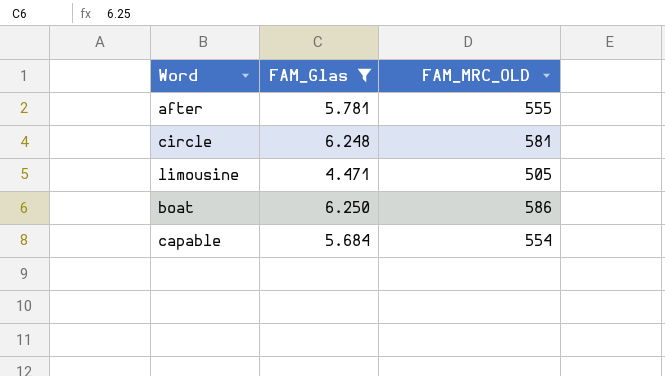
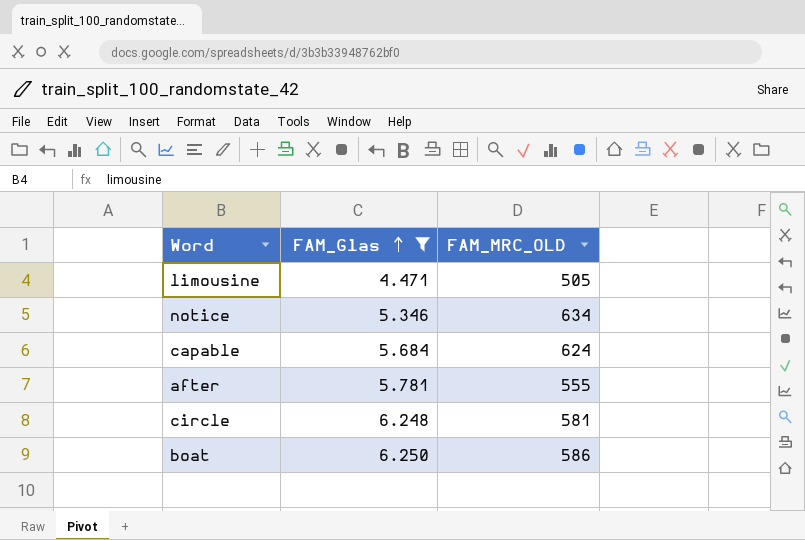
row order: none -> FAM_Glas ascending
row notice: none -> 5.346 | 634
capable | FAM_MRC_OLD: 554 -> 624

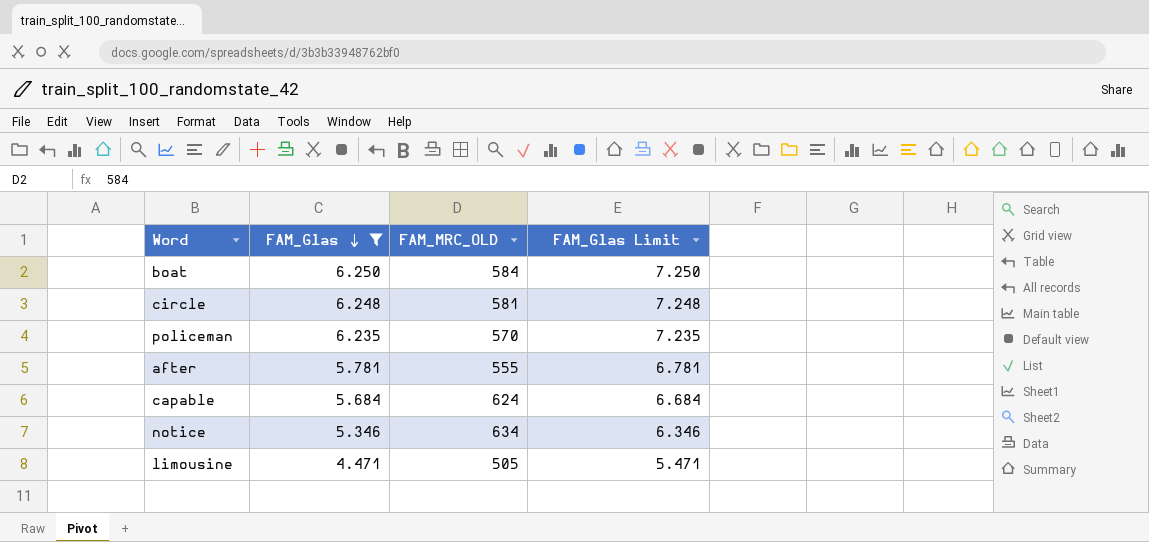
row order: FAM_Glas ascending -> FAM_Glas descending
column FAM_Glas Limit | formula: none -> [FAM_Glas] + 1
boat | FAM_MRC_OLD: 586 -> 584
row policeman: none -> 6.235 | 570 | 7.235

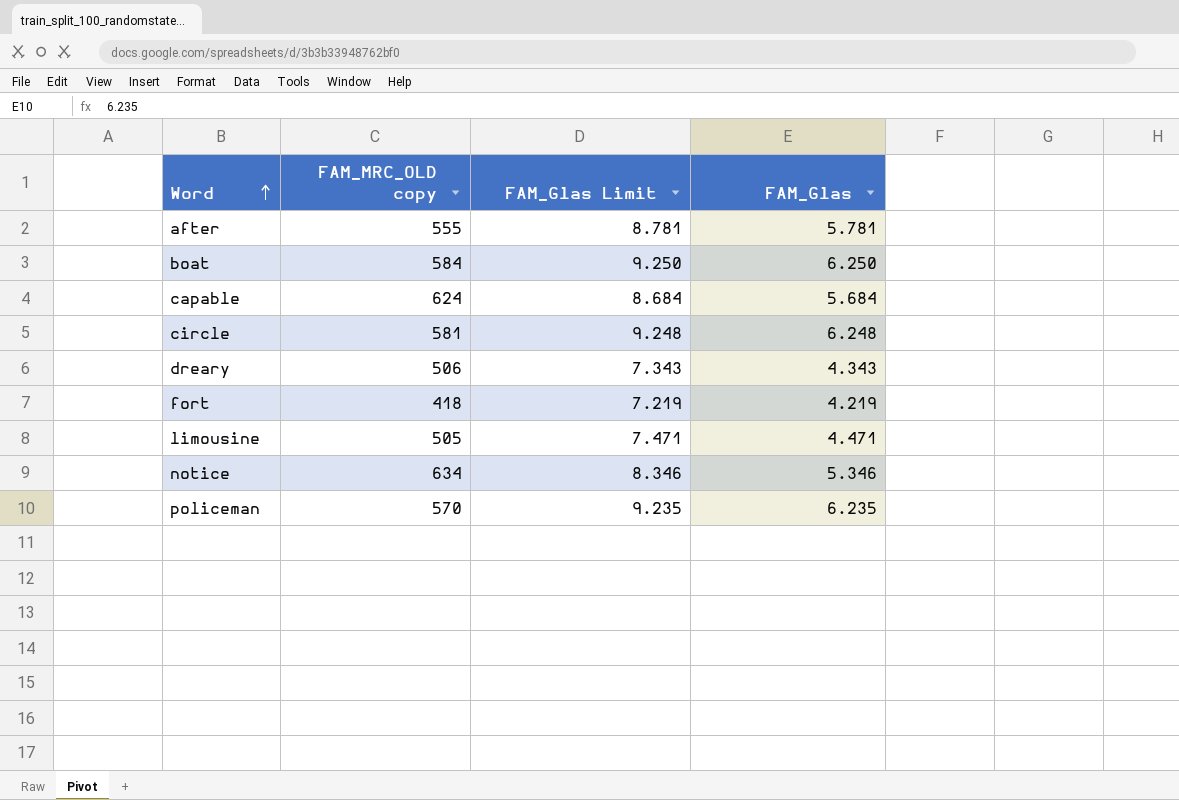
filter: FAM_Glas >= 4.471 -> none
row order: FAM_Glas descending -> Word ascending
column name: FAM_MRC_OLD -> FAM_MRC_OLD copy
column FAM_Glas Limit | formula: [FAM_Glas] + 1 -> [FAM_Glas] + 3
column FAM_Glas | position: 2 -> 4

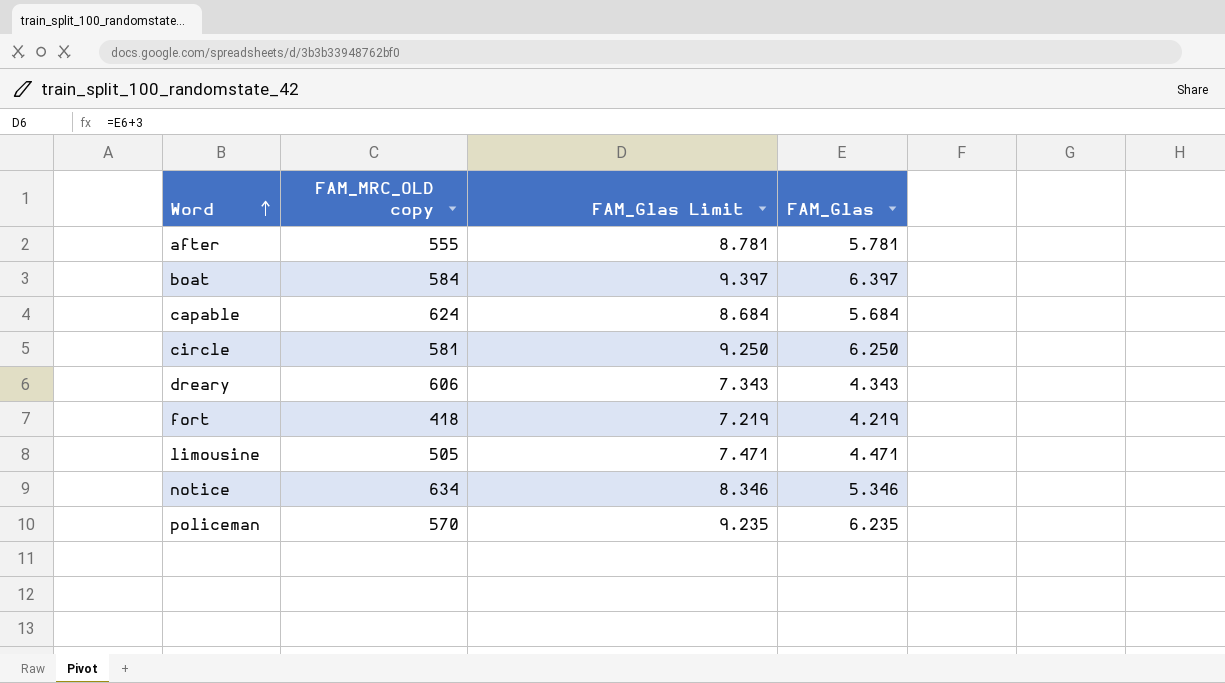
boat | FAM_Glas Limit: 9.250 -> 9.397
boat | FAM_Glas: 6.250 -> 6.397
circle | FAM_Glas Limit: 9.248 -> 9.250
circle | FAM_Glas: 6.248 -> 6.250
dreary | FAM_MRC_OLD copy: 506 -> 606

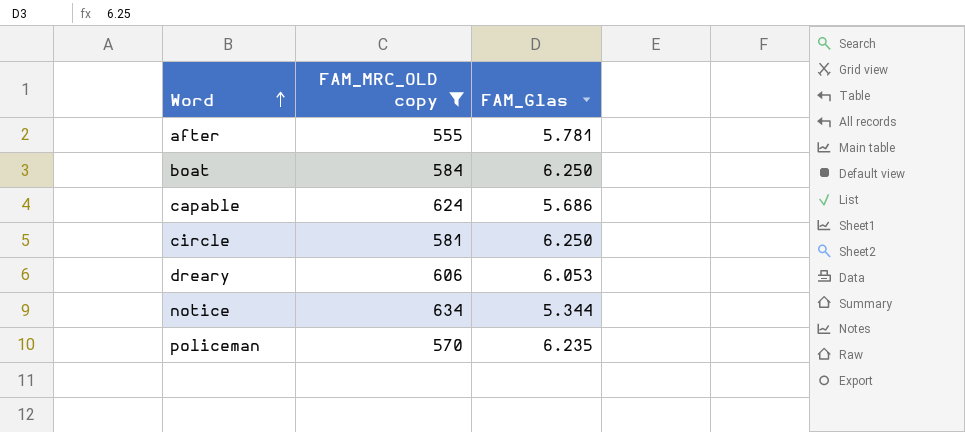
filter: none -> FAM_MRC_OLD copy >= 555
column FAM_Glas Limit | formula: [FAM_Glas] + 3 -> none
boat | FAM_Glas: 6.397 -> 6.250
capable | FAM_Glas: 5.684 -> 5.686
dreary | FAM_Glas: 4.343 -> 6.053
notice | FAM_Glas: 5.346 -> 5.344

